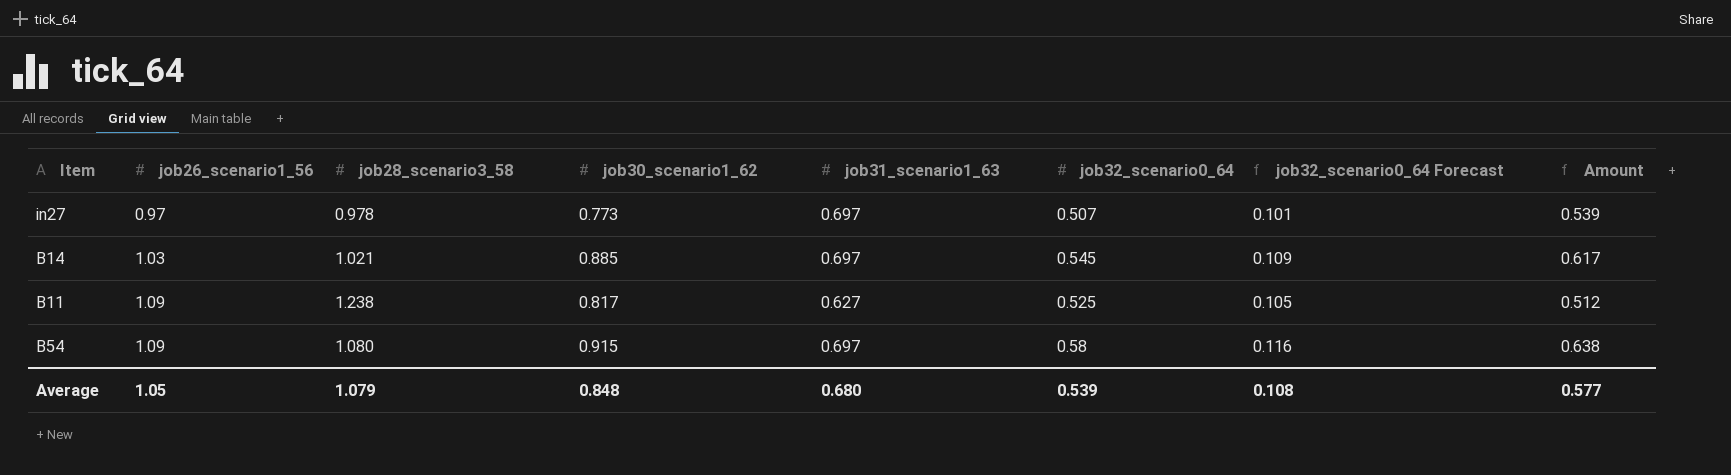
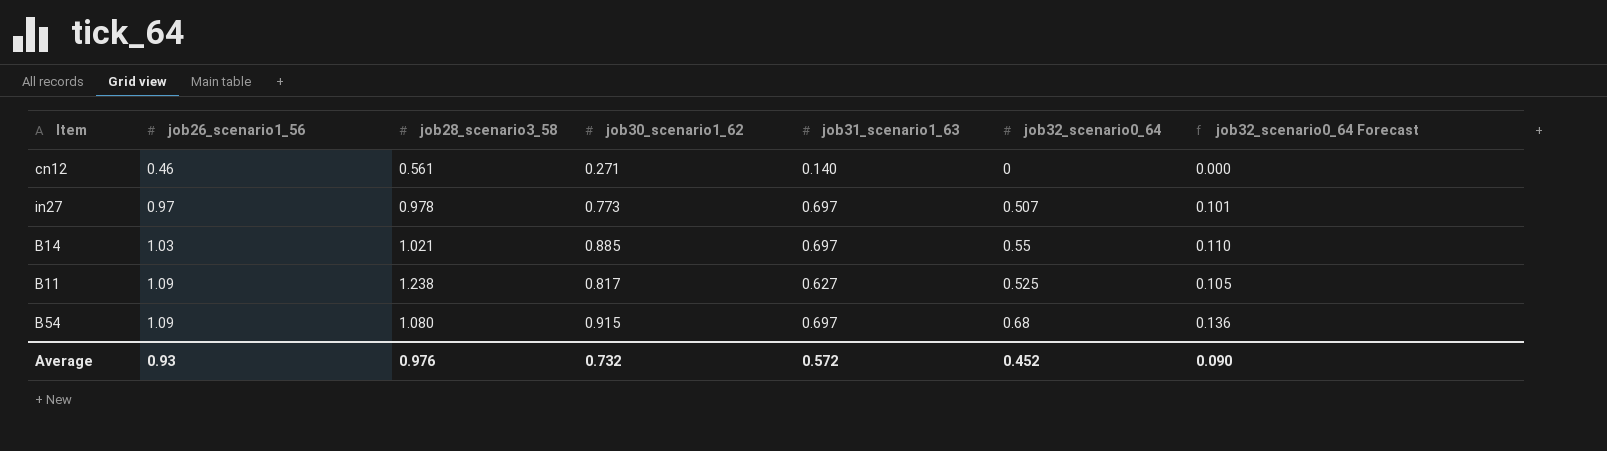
column Amount | formula: [job30_scenario1_62] * [job31_scenario1_63] -> none
row cn12: none -> 0.46 | 0.561 | 0.271 | 0.140 | 0 | 0.000
B14 | job32_scenario0_64: 0.545 -> 0.55
B14 | job32_scenario0_64 Forecast: 0.109 -> 0.110
B54 | job32_scenario0_64: 0.58 -> 0.68
B54 | job32_scenario0_64 Forecast: 0.116 -> 0.136
Average | job26_scenario1_56: 1.05 -> 0.93
Average | job28_scenario3_58: 1.079 -> 0.976
Average | job30_scenario1_62: 0.848 -> 0.732
Average | job31_scenario1_63: 0.680 -> 0.572
Average | job32_scenario0_64: 0.539 -> 0.452
Average | job32_scenario0_64 Forecast: 0.108 -> 0.090

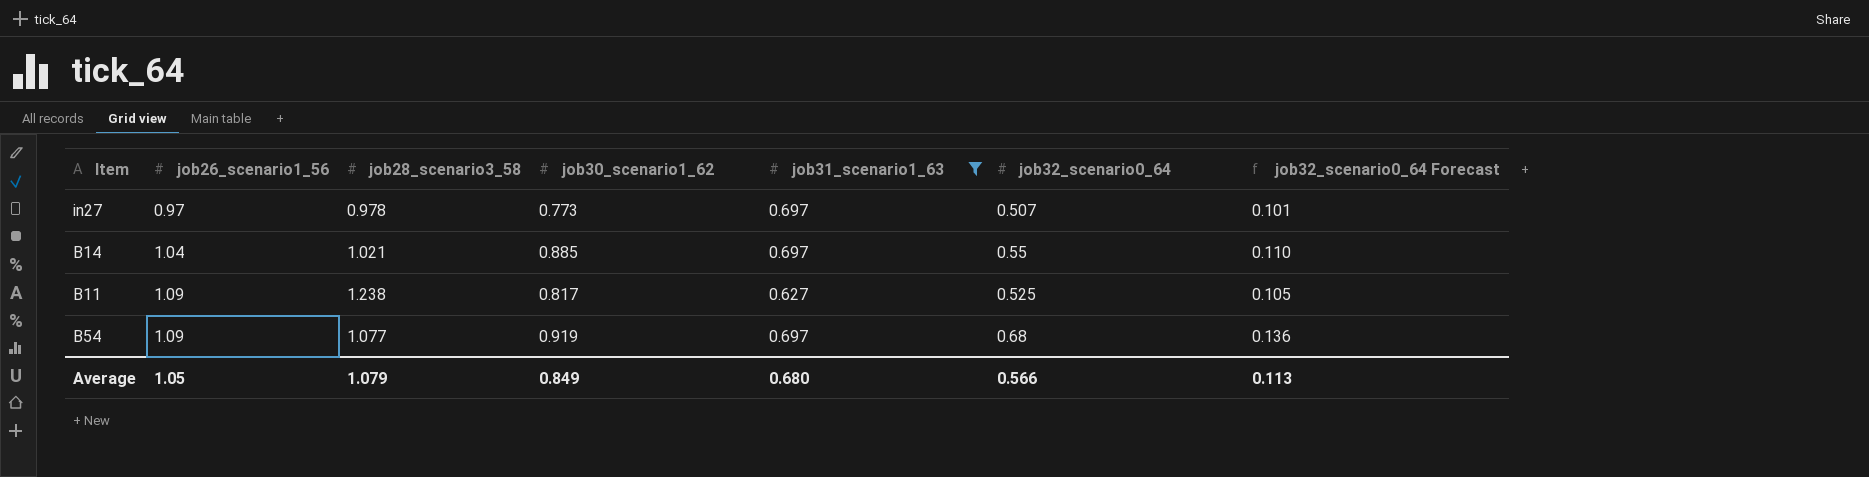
filter: none -> job31_scenario1_63 != 0.140
B14 | job26_scenario1_56: 1.03 -> 1.04
B54 | job28_scenario3_58: 1.080 -> 1.077
B54 | job30_scenario1_62: 0.915 -> 0.919
Average | job26_scenario1_56: 0.93 -> 1.05
Average | job28_scenario3_58: 0.976 -> 1.079
Average | job30_scenario1_62: 0.732 -> 0.849
Average | job31_scenario1_63: 0.572 -> 0.680
Average | job32_scenario0_64: 0.452 -> 0.566
Average | job32_scenario0_64 Forecast: 0.090 -> 0.113

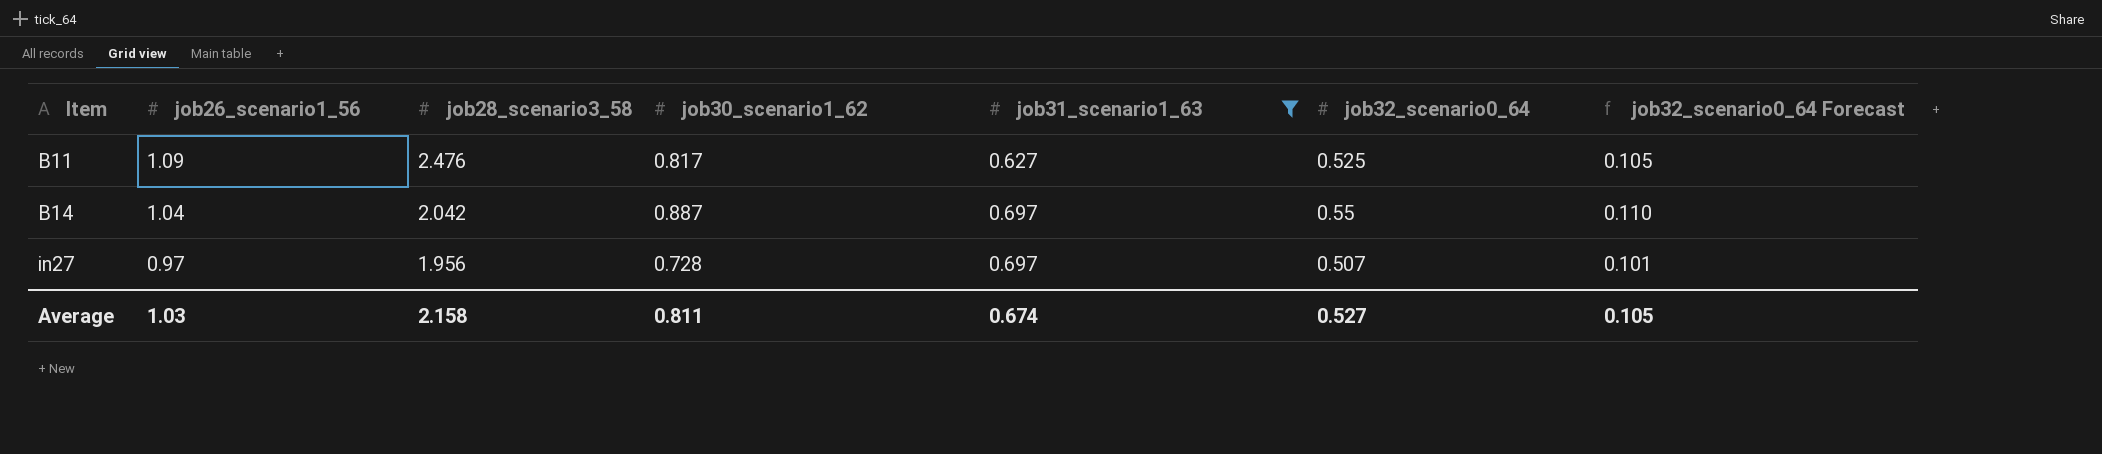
row order: job26_scenario1_56 ascending -> Item ascending
row B54: 1.09 | 1.077 | 0.919 | 0.697 | 0.68 | 0.136 -> none
B11 | job28_scenario3_58: 1.238 -> 2.476
B14 | job28_scenario3_58: 1.021 -> 2.042
B14 | job30_scenario1_62: 0.885 -> 0.887
in27 | job28_scenario3_58: 0.978 -> 1.956
in27 | job30_scenario1_62: 0.773 -> 0.728
Average | job26_scenario1_56: 1.05 -> 1.03
Average | job28_scenario3_58: 1.079 -> 2.158
Average | job30_scenario1_62: 0.849 -> 0.811
Average | job31_scenario1_63: 0.680 -> 0.674
Average | job32_scenario0_64: 0.566 -> 0.527
Average | job32_scenario0_64 Forecast: 0.113 -> 0.105

